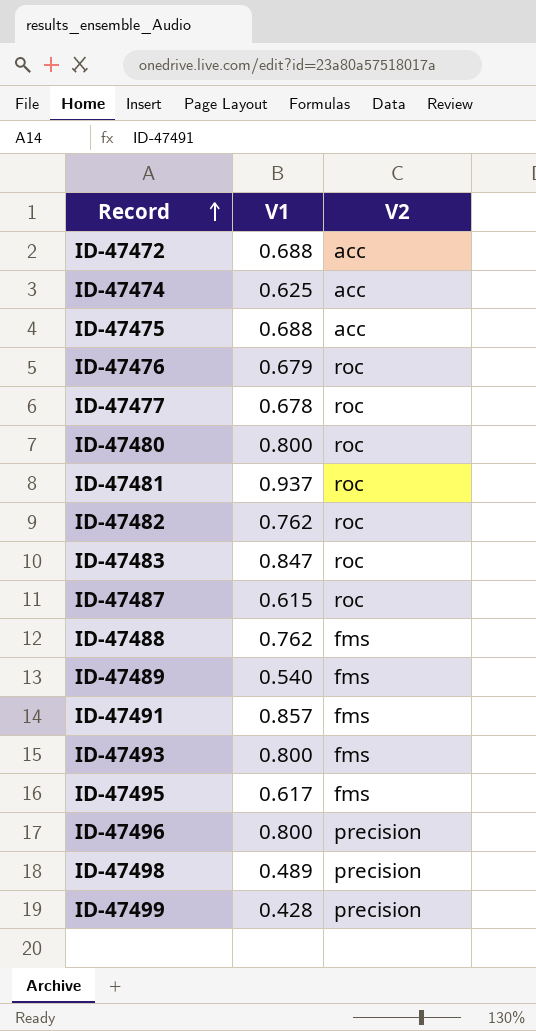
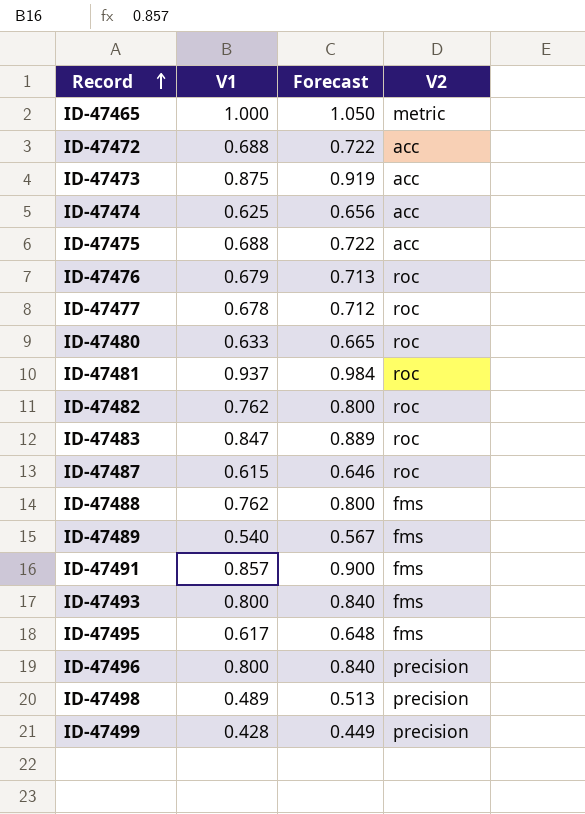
column Forecast | formula: none -> [V1] * 1.05
row ID-47465: none -> 1.000 | 1.050 | metric
row ID-47473: none -> 0.875 | 0.919 | acc
ID-47480 | V1: 0.800 -> 0.633

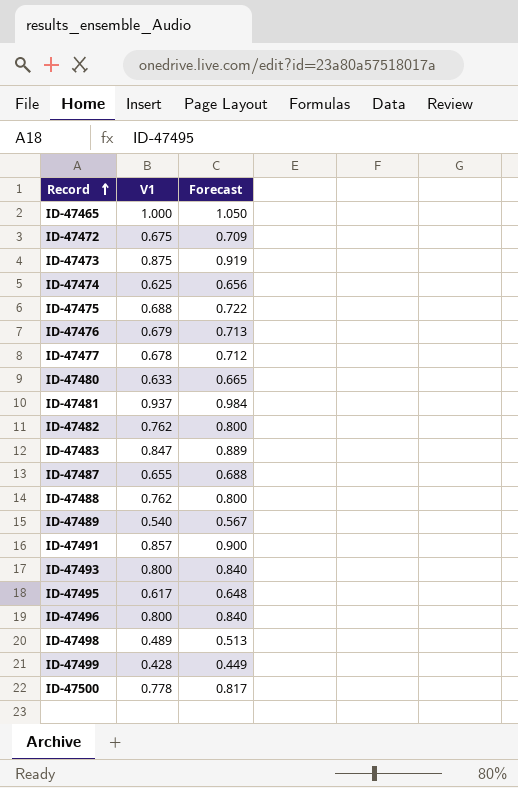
column V2 | position: 4 -> none
ID-47472 | V1: 0.688 -> 0.675
ID-47472 | Forecast: 0.722 -> 0.709
ID-47487 | V1: 0.615 -> 0.655
ID-47487 | Forecast: 0.646 -> 0.688
row ID-47500: none -> 0.778 | 0.817

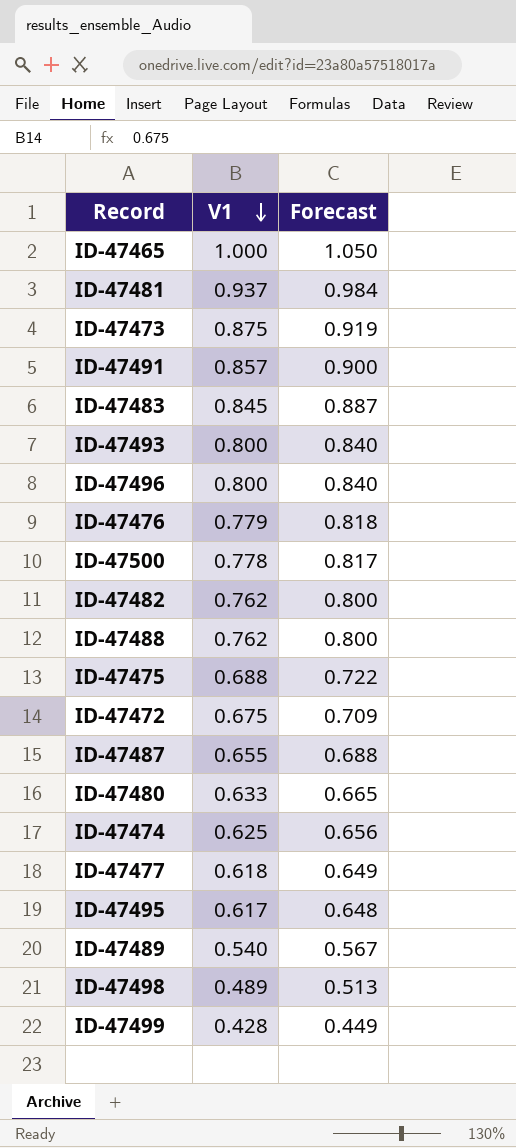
row order: Record ascending -> V1 descending
ID-47483 | V1: 0.847 -> 0.845
ID-47483 | Forecast: 0.889 -> 0.887
ID-47476 | V1: 0.679 -> 0.779
ID-47476 | Forecast: 0.713 -> 0.818
ID-47477 | V1: 0.678 -> 0.618
ID-47477 | Forecast: 0.712 -> 0.649

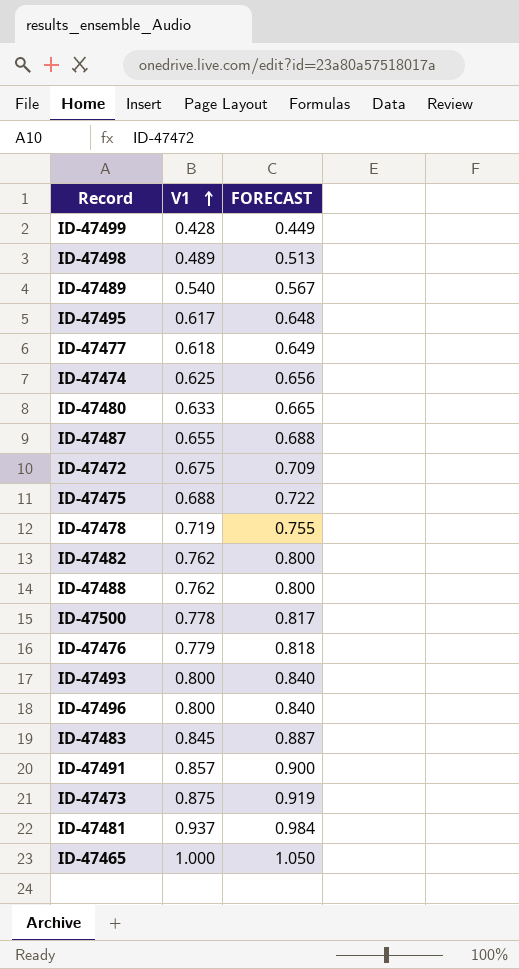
row order: V1 descending -> V1 ascending
column name: Forecast -> FORECAST
row ID-47478: none -> 0.719 | 0.755

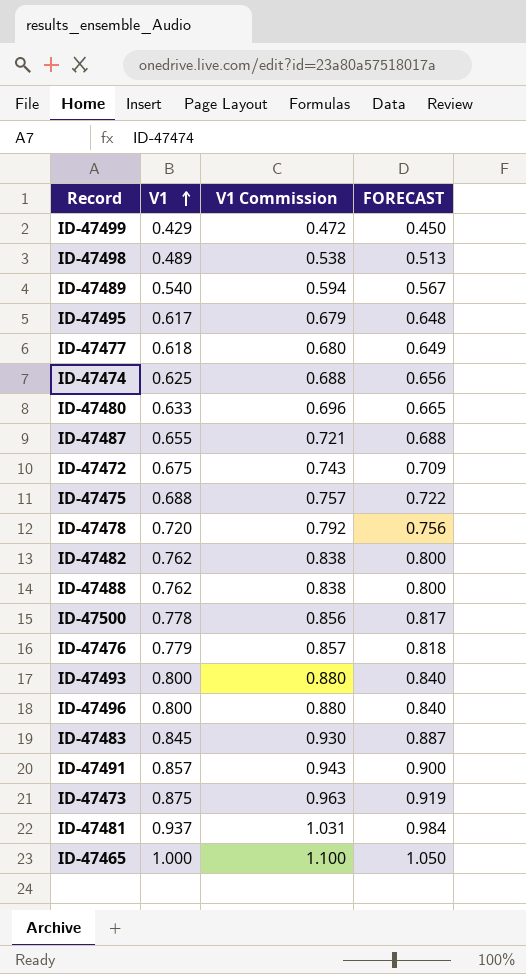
column V1 Commission | formula: none -> [V1] * 1.1
ID-47499 | V1: 0.428 -> 0.429
ID-47499 | FORECAST: 0.449 -> 0.450
ID-47478 | V1: 0.719 -> 0.720
ID-47478 | FORECAST: 0.755 -> 0.756

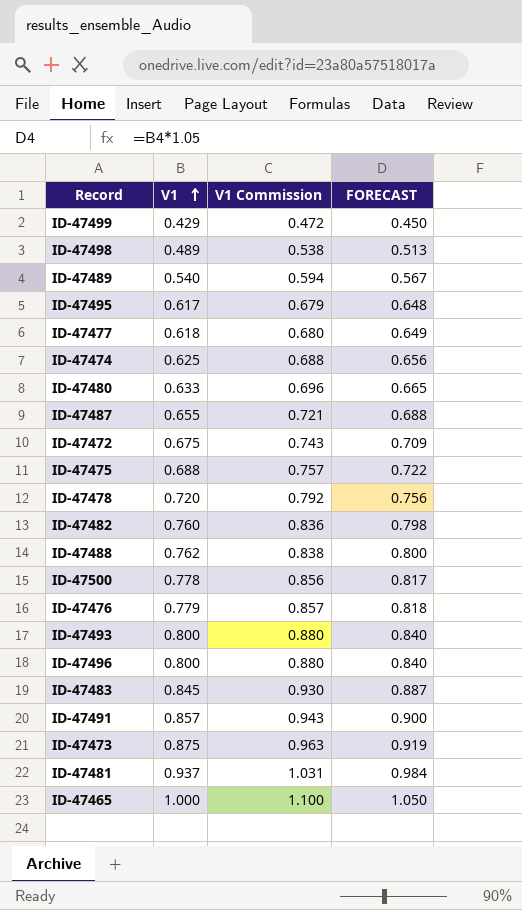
ID-47482 | V1: 0.762 -> 0.760
ID-47482 | V1 Commission: 0.838 -> 0.836
ID-47482 | FORECAST: 0.800 -> 0.798

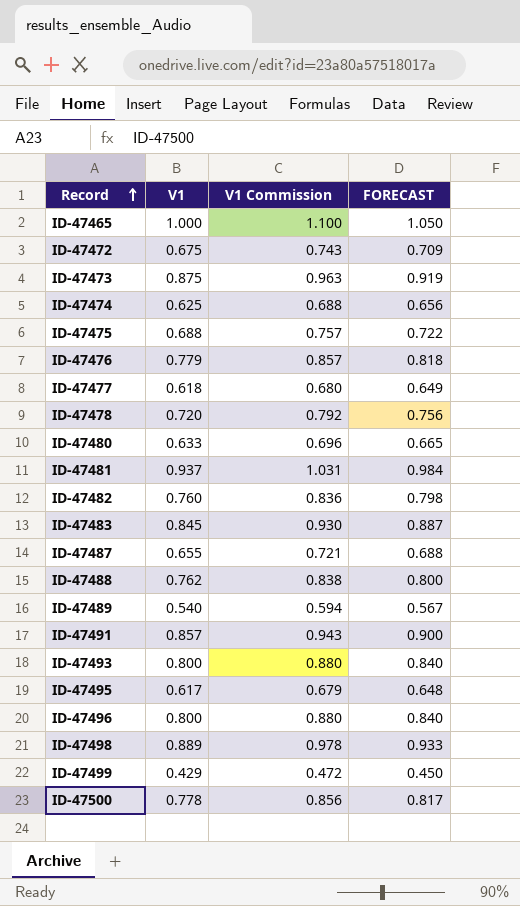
row order: V1 ascending -> Record ascending
ID-47498 | V1: 0.489 -> 0.889
ID-47498 | V1 Commission: 0.538 -> 0.978
ID-47498 | FORECAST: 0.513 -> 0.933

